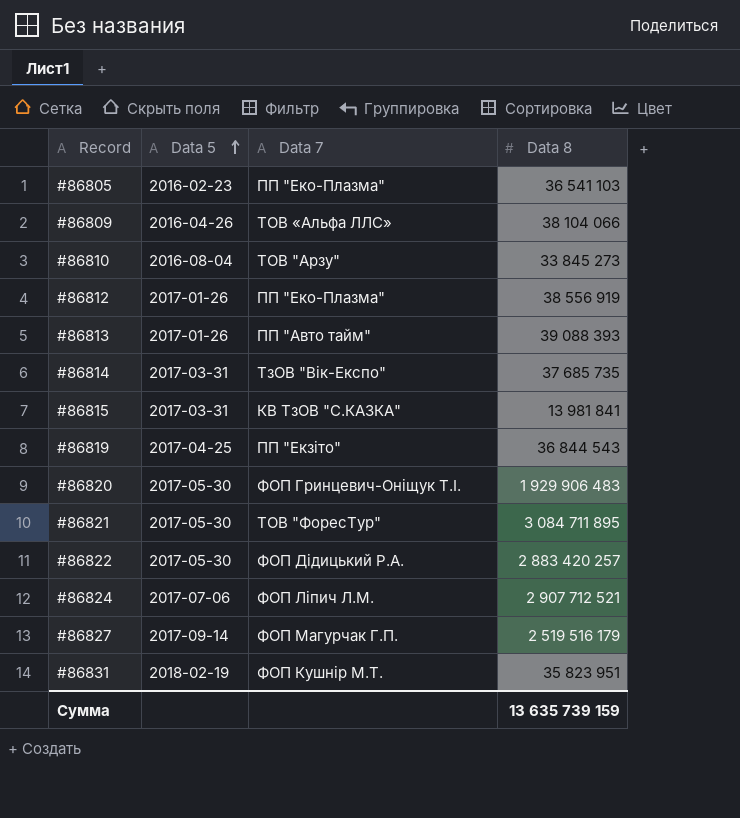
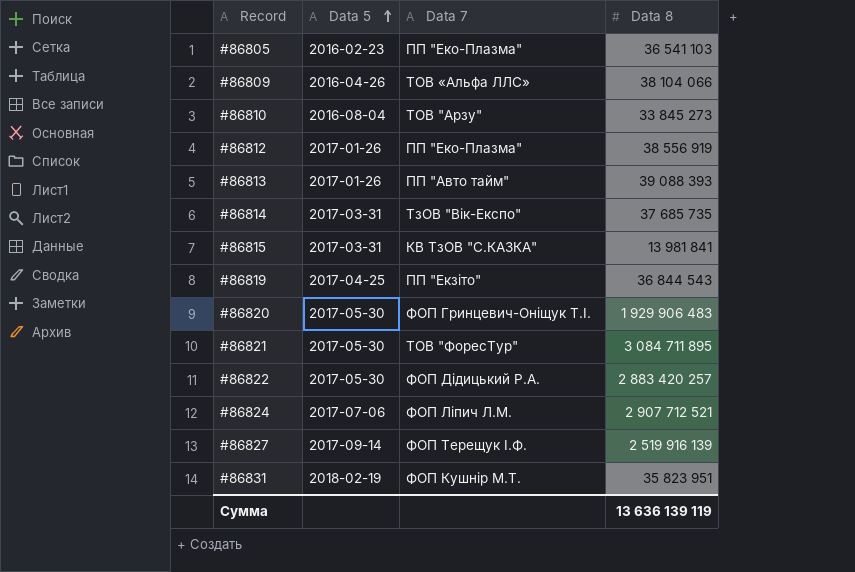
#86827 | Data 7: ФОП Магурчак Г.П. -> ФОП Терещук І.Ф.
#86827 | Data 8: 2 519 516 179 -> 2 519 916 139
Сумма | Data 8: 13 635 739 159 -> 13 636 139 119

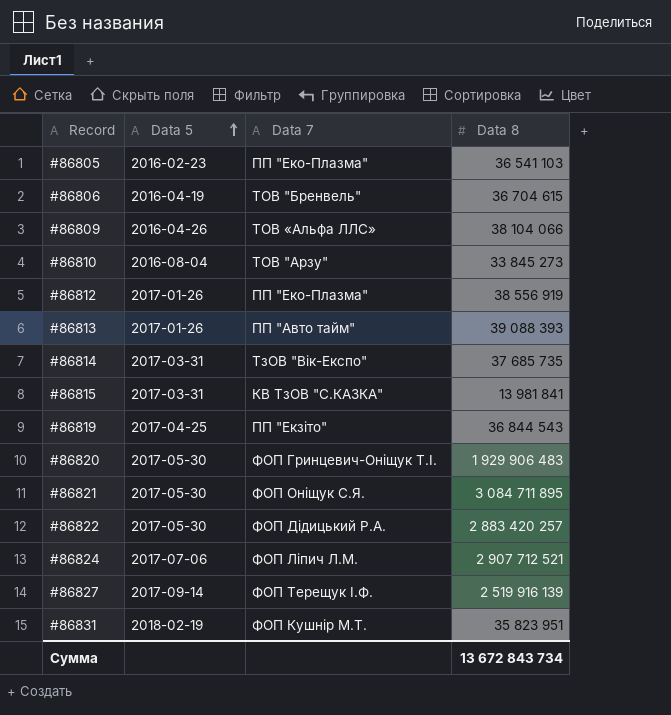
row #86806: none -> 2016-04-19 | ТОВ "Бренвель" | 36 704 615
#86821 | Data 7: ТОВ "ФоресТур" -> ФОП Оніщук С.Я.
Сумма | Data 8: 13 636 139 119 -> 13 672 843 734

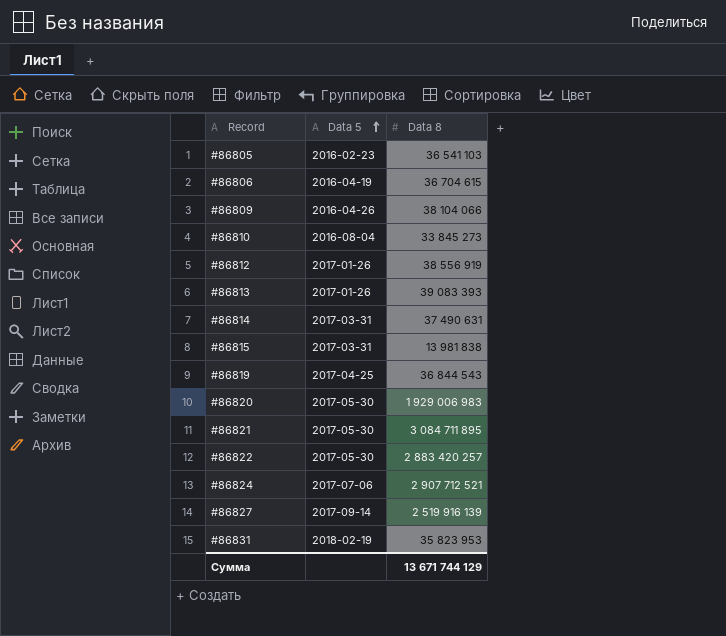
column Data 7 | position: 3 -> none
#86813 | Data 8: 39 088 393 -> 39 083 393
#86814 | Data 8: 37 685 735 -> 37 490 631
#86815 | Data 8: 13 981 841 -> 13 981 838
#86820 | Data 8: 1 929 906 483 -> 1 929 006 983
#86831 | Data 8: 35 823 951 -> 35 823 953
Сумма | Data 8: 13 672 843 734 -> 13 671 744 129

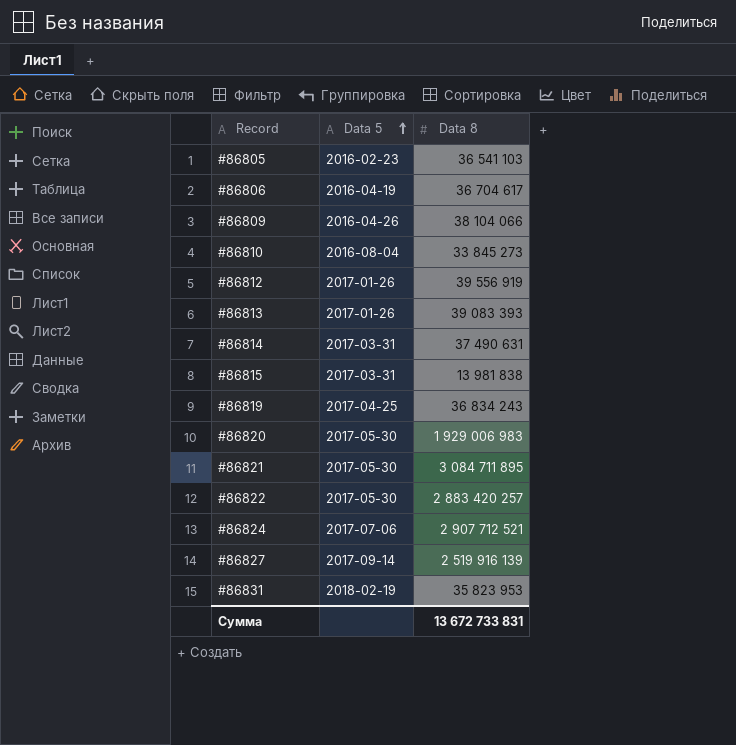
#86806 | Data 8: 36 704 615 -> 36 704 617
#86812 | Data 8: 38 556 919 -> 39 556 919
#86819 | Data 8: 36 844 543 -> 36 834 243
Сумма | Data 8: 13 671 744 129 -> 13 672 733 831

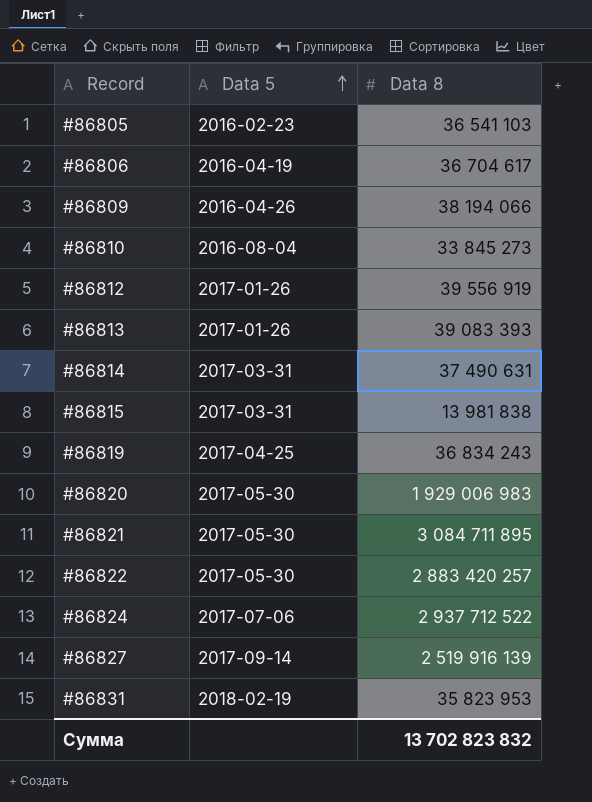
#86809 | Data 8: 38 104 066 -> 38 194 066
#86824 | Data 8: 2 907 712 521 -> 2 937 712 522
Сумма | Data 8: 13 672 733 831 -> 13 702 823 832

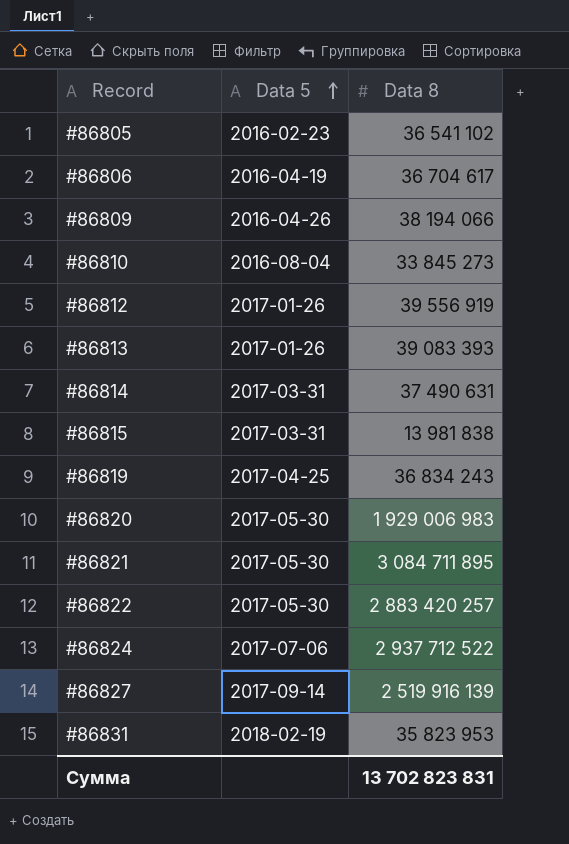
#86805 | Data 8: 36 541 103 -> 36 541 102
Сумма | Data 8: 13 702 823 832 -> 13 702 823 831

